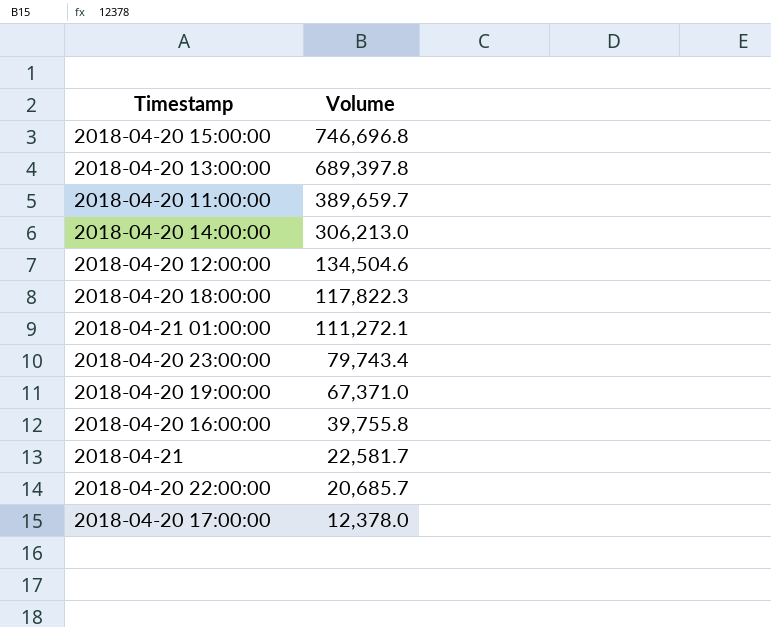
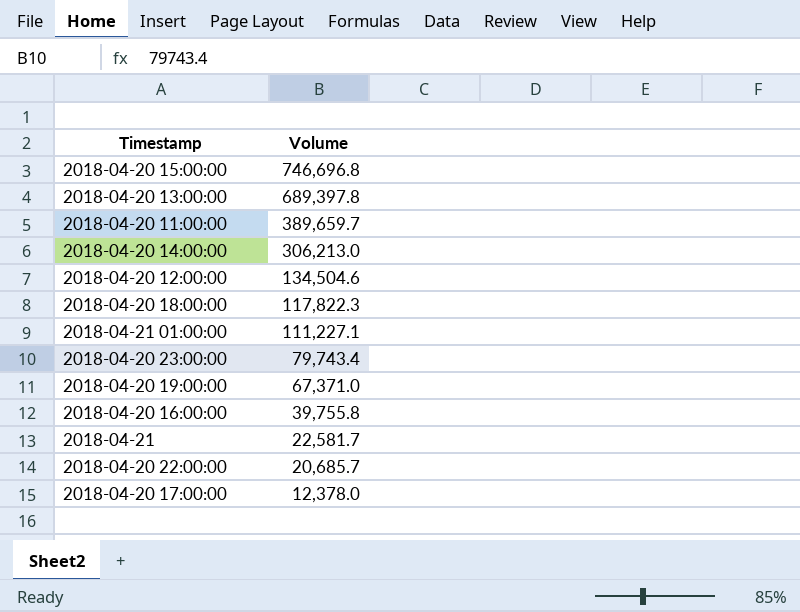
2018-04-21 01:00:00 | Volume: 111,272.1 -> 111,227.1

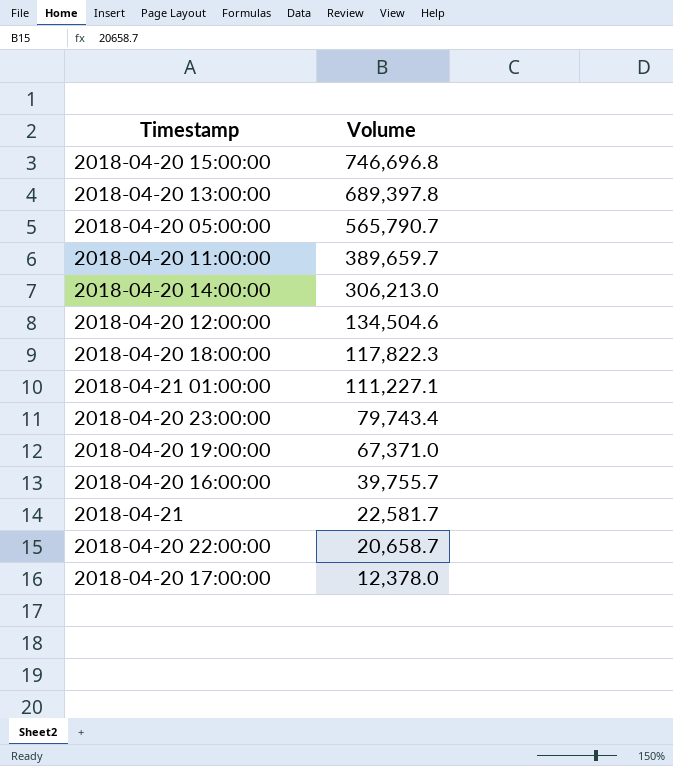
row 2018-04-20 05:00:00: none -> 565,790.7
2018-04-20 16:00:00 | Volume: 39,755.8 -> 39,755.7
2018-04-20 22:00:00 | Volume: 20,685.7 -> 20,658.7

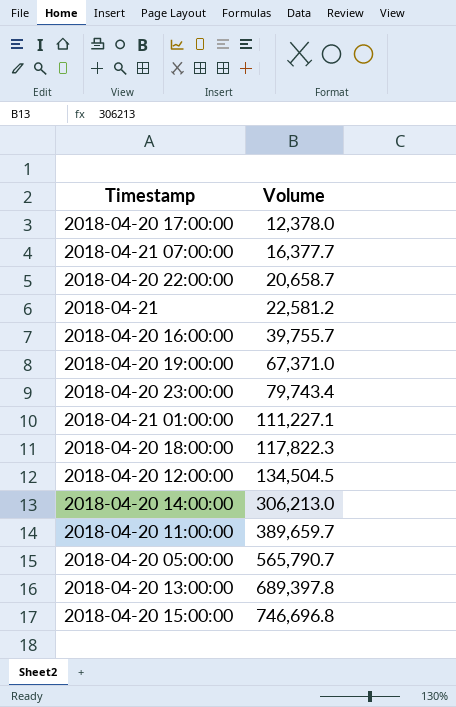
row order: Volume descending -> Volume ascending
row 2018-04-21 07:00:00: none -> 16,377.7
2018-04-21 | Volume: 22,581.7 -> 22,581.2
2018-04-20 12:00:00 | Volume: 134,504.6 -> 134,504.5

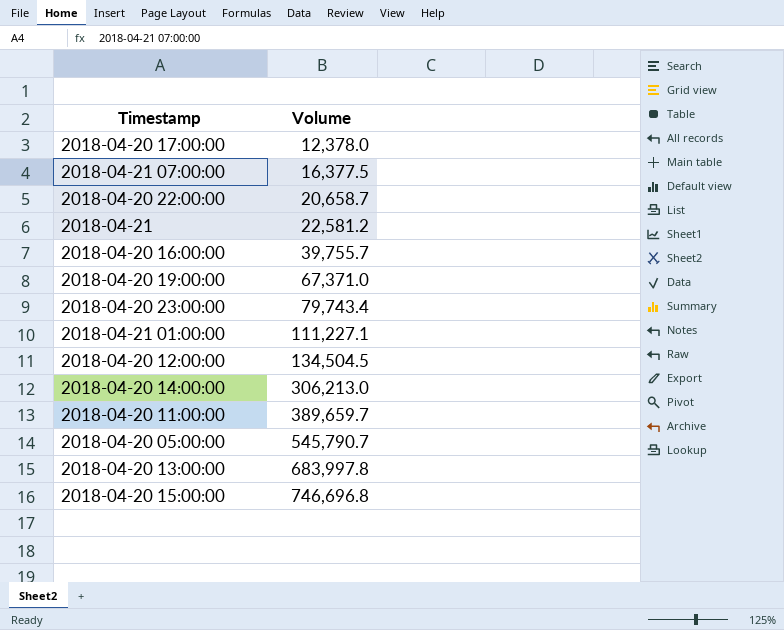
row 2018-04-20 18:00:00: 117,822.3 -> none
2018-04-21 07:00:00 | Volume: 16,377.7 -> 16,377.5
2018-04-20 05:00:00 | Volume: 565,790.7 -> 545,790.7
2018-04-20 13:00:00 | Volume: 689,397.8 -> 683,997.8

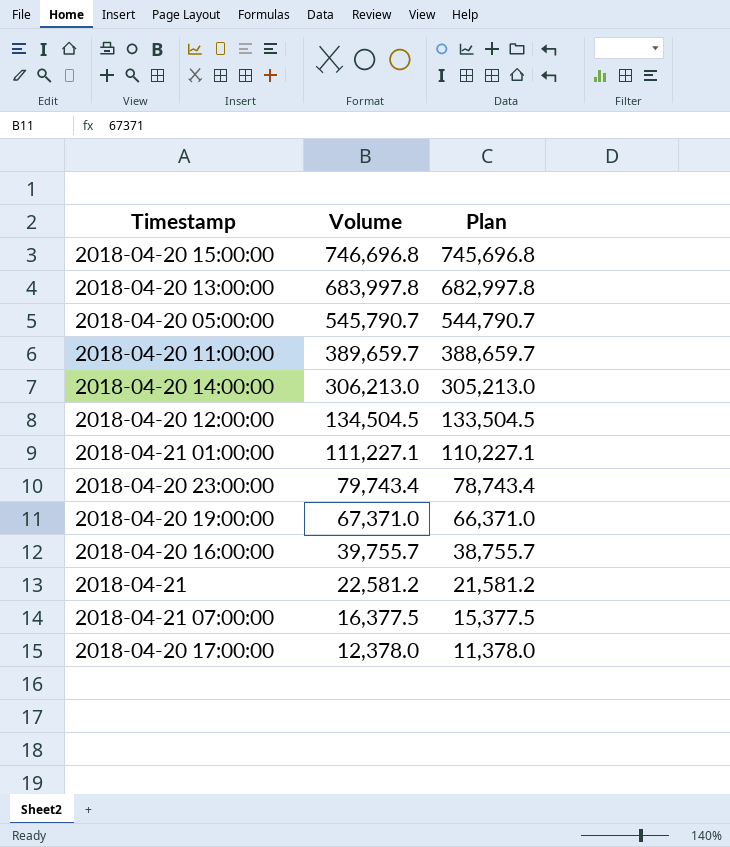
row order: Volume ascending -> Volume descending
column Plan | formula: none -> [Volume] - 1000
row 2018-04-20 22:00:00: 20,658.7 -> none

